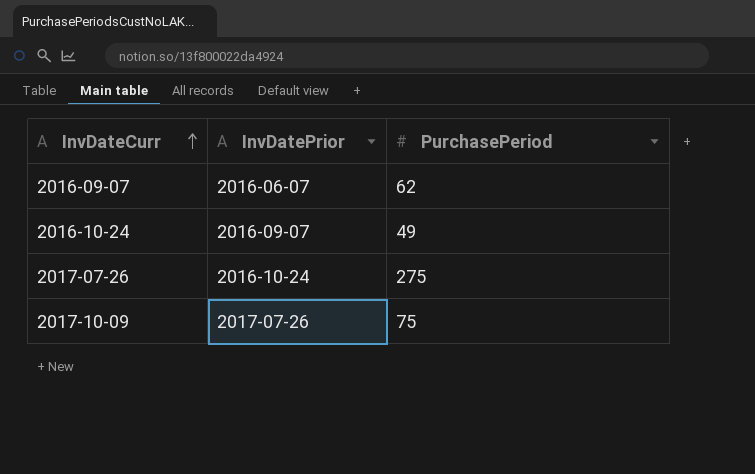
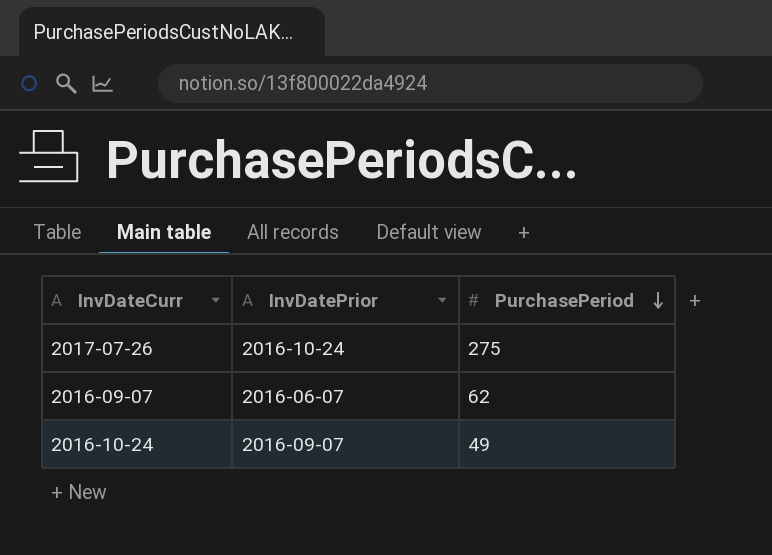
row order: InvDateCurr ascending -> PurchasePeriod descending
row 2017-10-09: 2017-07-26 | 75 -> none

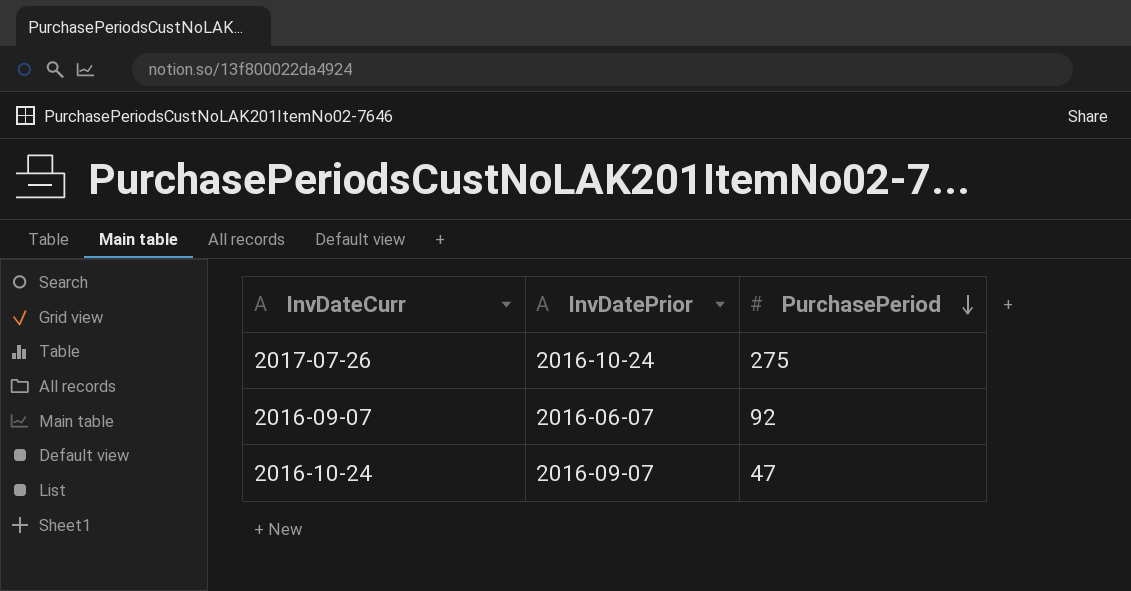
2016-09-07 | PurchasePeriod: 62 -> 92
2016-10-24 | PurchasePeriod: 49 -> 47

